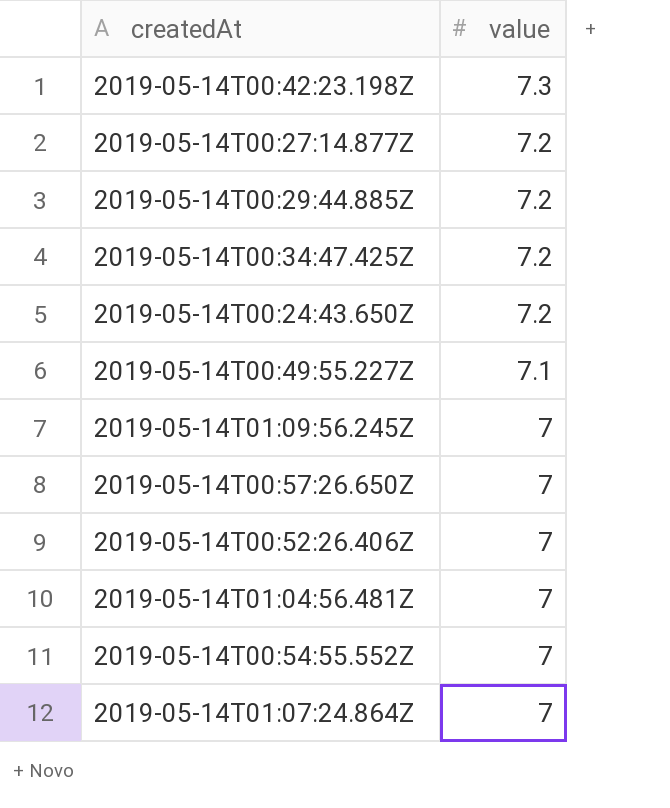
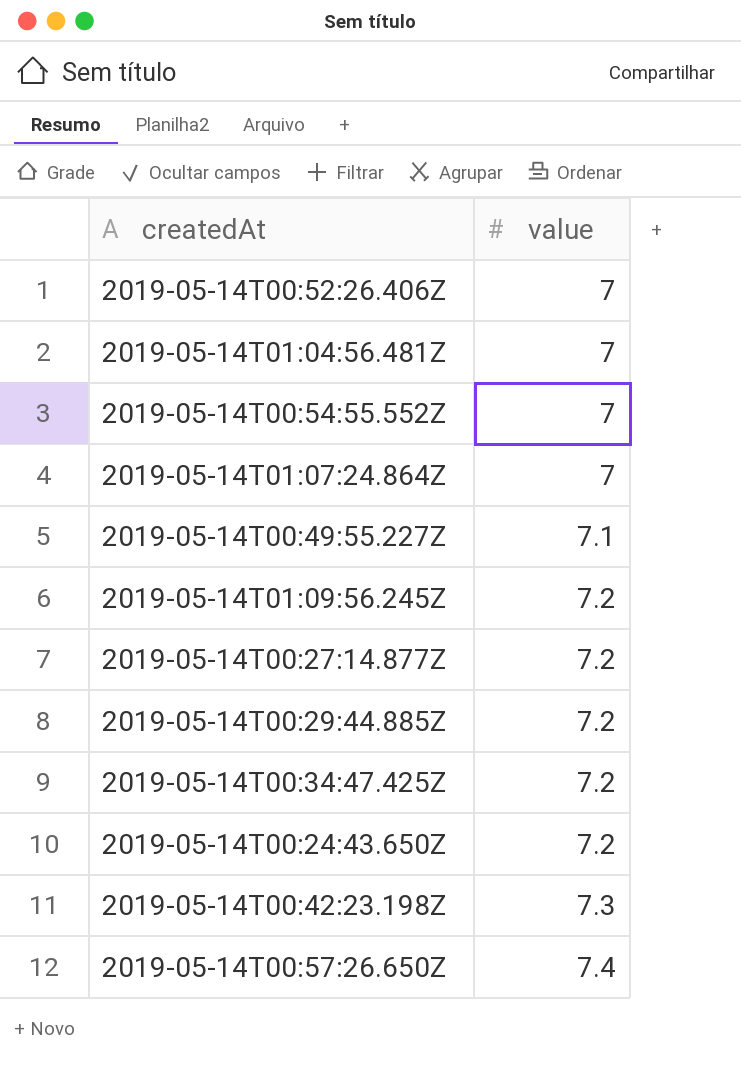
row order: value descending -> value ascending
2019-05-14T01:09:56.245Z | value: 7 -> 7.2
2019-05-14T00:57:26.650Z | value: 7 -> 7.4

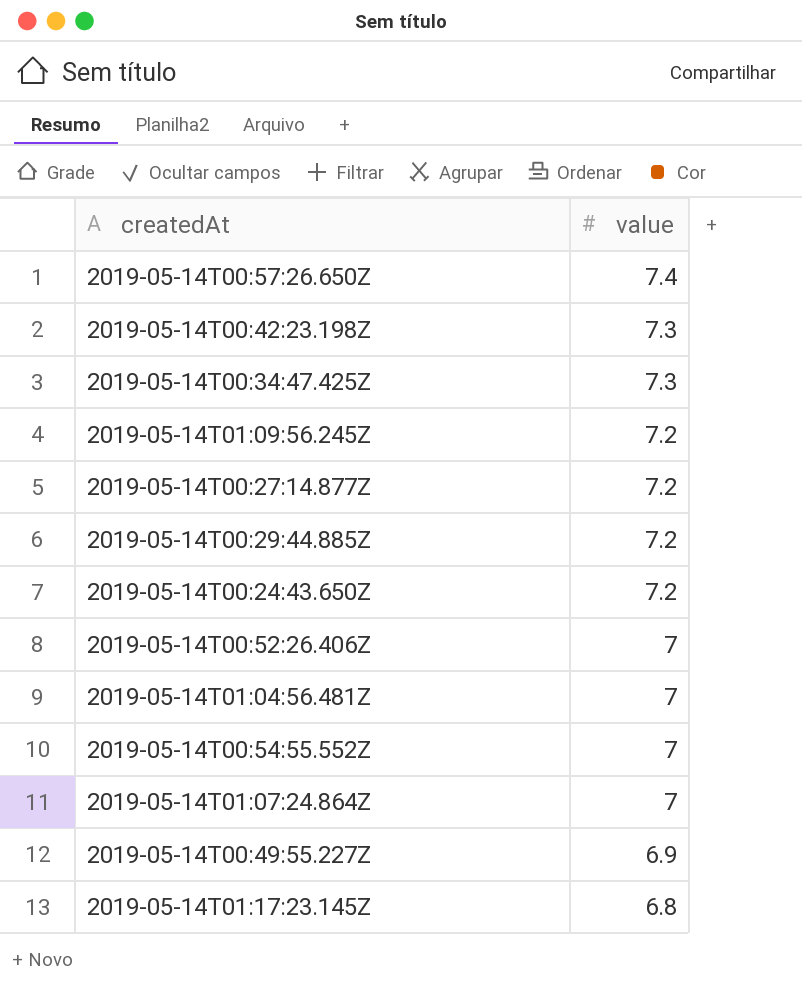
row order: value ascending -> value descending
2019-05-14T00:34:47.425Z | value: 7.2 -> 7.3
2019-05-14T00:49:55.227Z | value: 7.1 -> 6.9
row 2019-05-14T01:17:23.145Z: none -> 6.8

